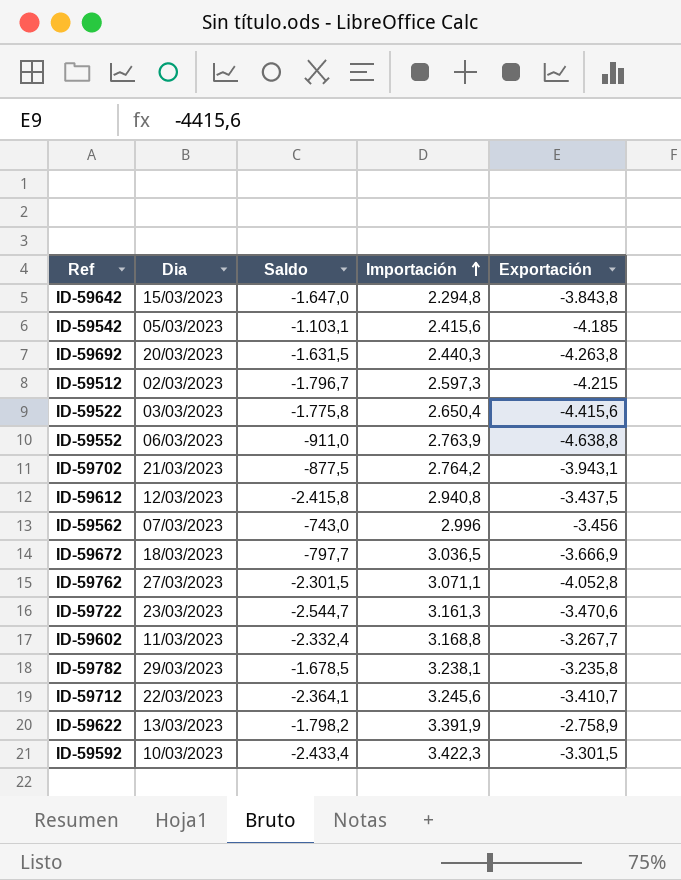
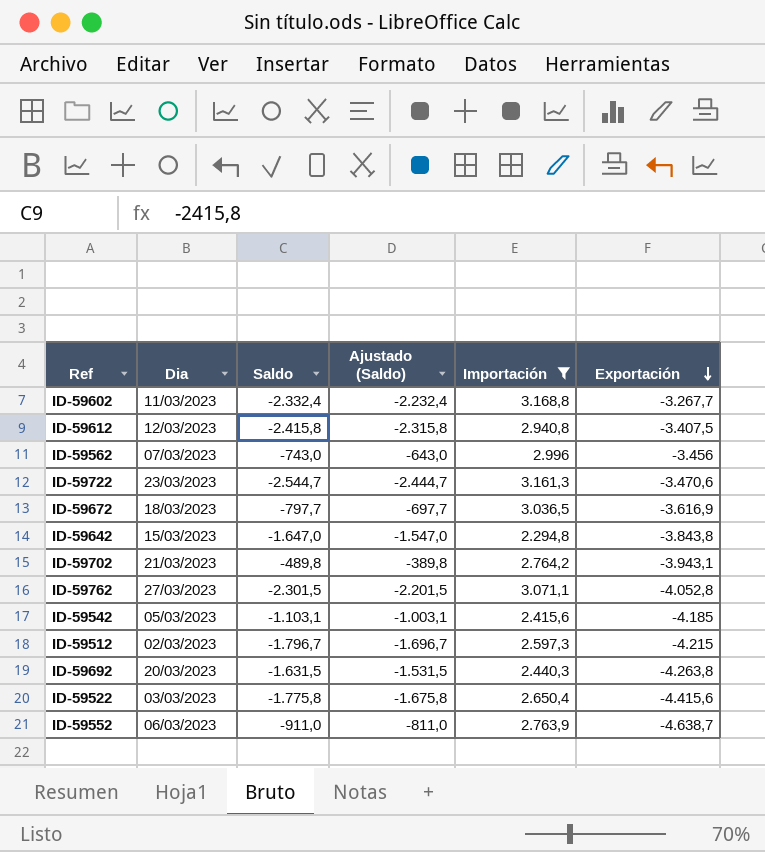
filter: none -> Importación <= 3.168,8
row order: Importación ascending -> Exportación descending
column Ajustado (Saldo) | formula: none -> [Saldo] + 100
ID-59612 | Exportación: -3.437,5 -> -3.407,5
ID-59672 | Exportación: -3.666,9 -> -3.616,9
ID-59702 | Saldo: -877,5 -> -489,8
ID-59552 | Exportación: -4.638,8 -> -4.638,7

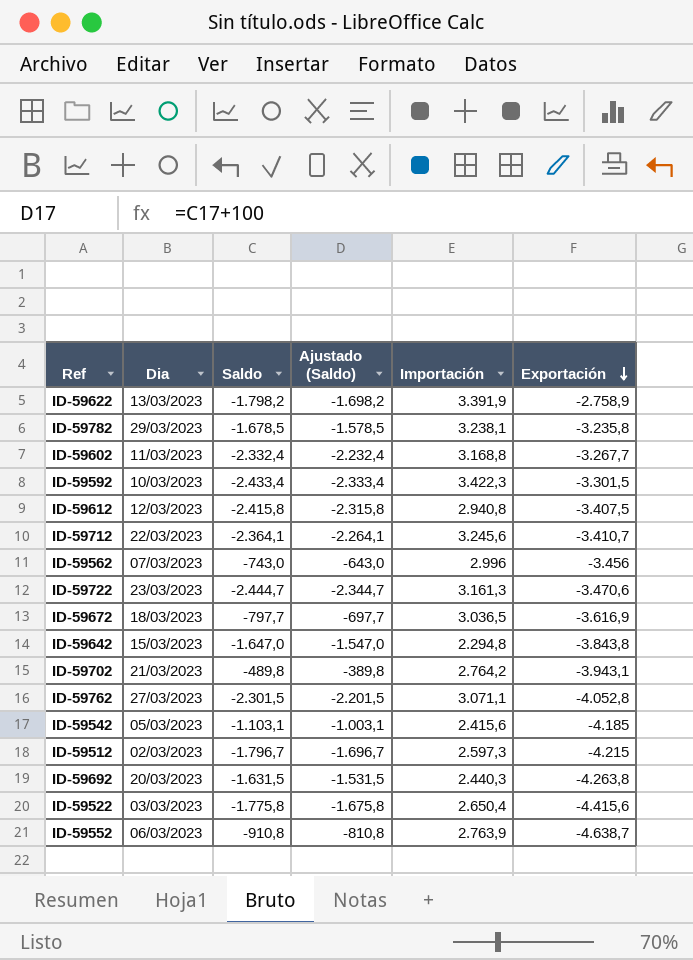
filter: Importación <= 3.168,8 -> none
ID-59722 | Saldo: -2.544,7 -> -2.444,7
ID-59722 | Ajustado (Saldo): -2.444,7 -> -2.344,7
ID-59552 | Saldo: -911,0 -> -910,8
ID-59552 | Ajustado (Saldo): -811,0 -> -810,8

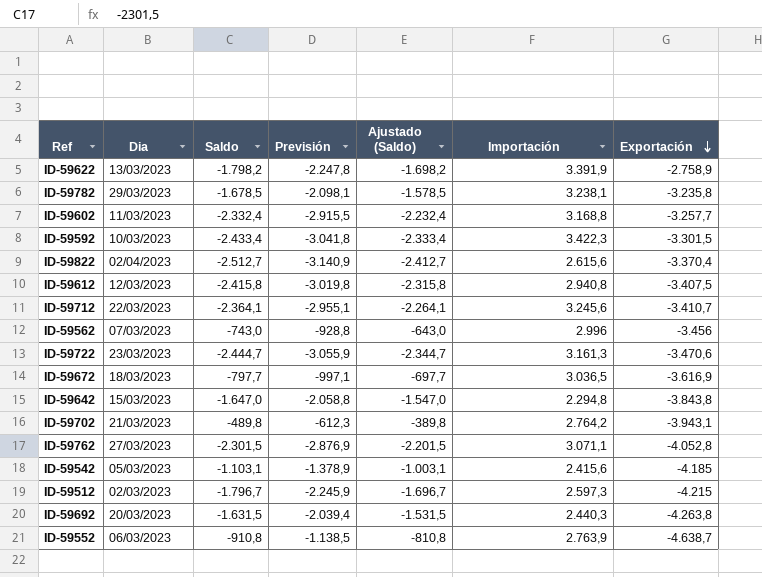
column Previsión | formula: none -> [Saldo] * 1,25
row ID-59522: 03/03/2023 | -1.775,8 | -1.675,8 | 2.650,4 | -4.415,6 -> none
ID-59602 | Exportación: -3.267,7 -> -3.257,7
row ID-59822: none -> 02/04/2023 | -2.512,7 | -3.140,9 | -2.412,7 | 2.615,6 | -3.370,4

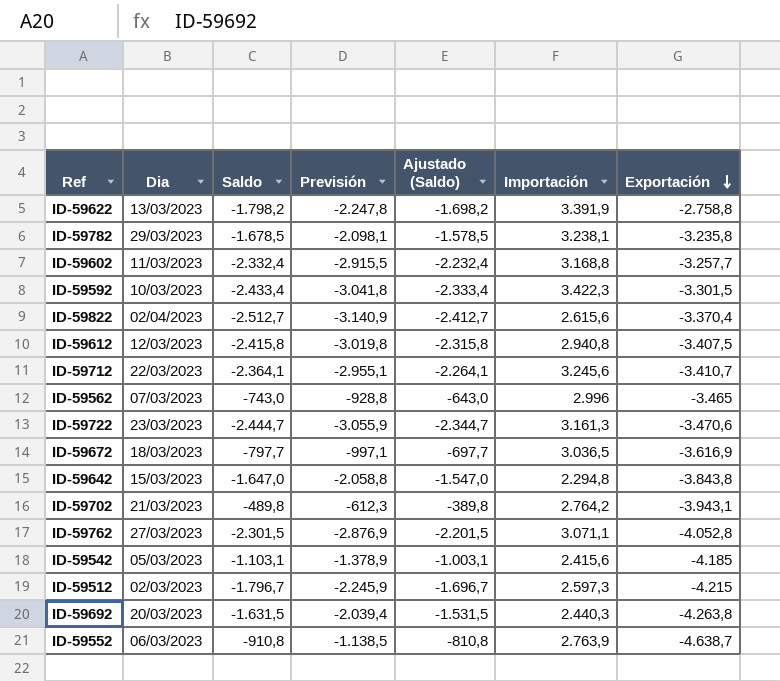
ID-59622 | Exportación: -2.758,9 -> -2.758,8
ID-59562 | Exportación: -3.456 -> -3.465

